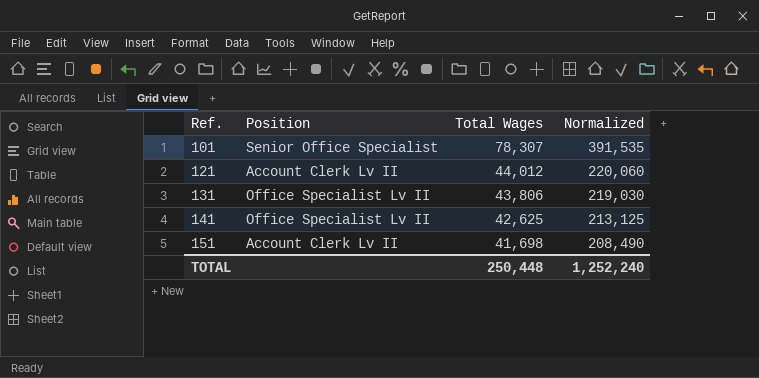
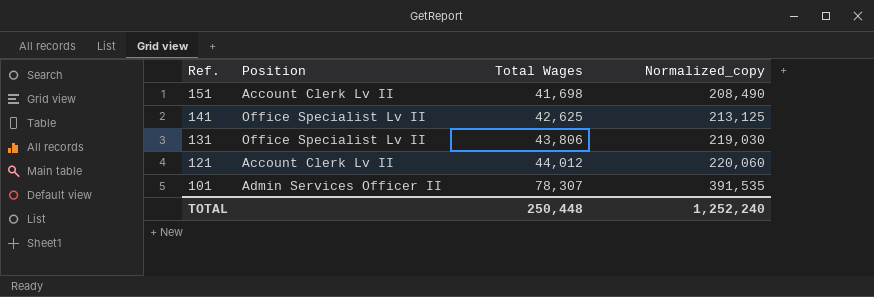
row order: Ref. ascending -> Ref. descending
column name: Normalized -> Normalized_copy
101 | Position: Senior Office Specialist -> Admin Services Officer II

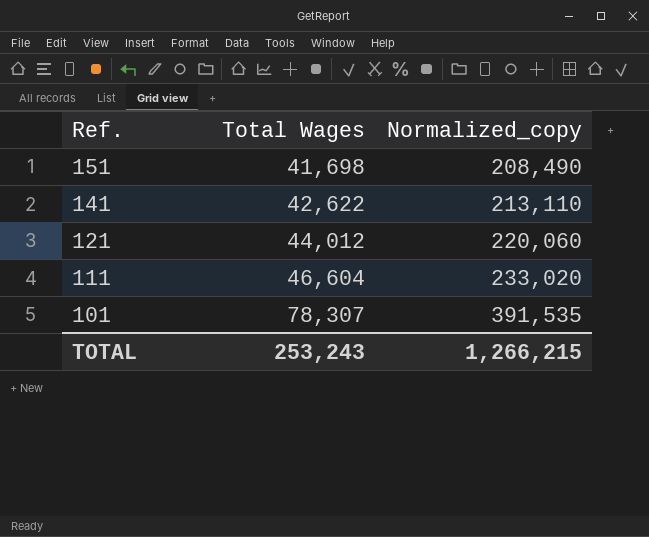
column Position | position: 2 -> none
row 131: Office Specialist Lv II | 43,806 | 219,030 -> none
141 | Total Wages: 42,625 -> 42,622
141 | Normalized_copy: 213,125 -> 213,110
row 111: none -> 46,604 | 233,020
TOTAL | Total Wages: 250,448 -> 253,243
TOTAL | Normalized_copy: 1,252,240 -> 1,266,215

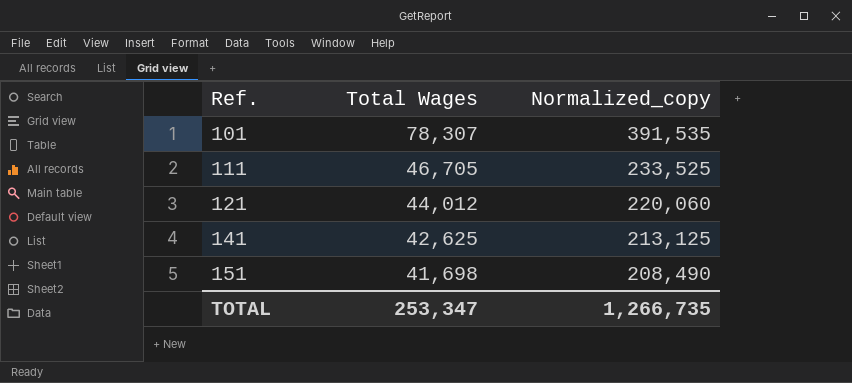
row order: Ref. descending -> Ref. ascending
111 | Total Wages: 46,604 -> 46,705
111 | Normalized_copy: 233,020 -> 233,525
141 | Total Wages: 42,622 -> 42,625
141 | Normalized_copy: 213,110 -> 213,125
TOTAL | Total Wages: 253,243 -> 253,347
TOTAL | Normalized_copy: 1,266,215 -> 1,266,735

